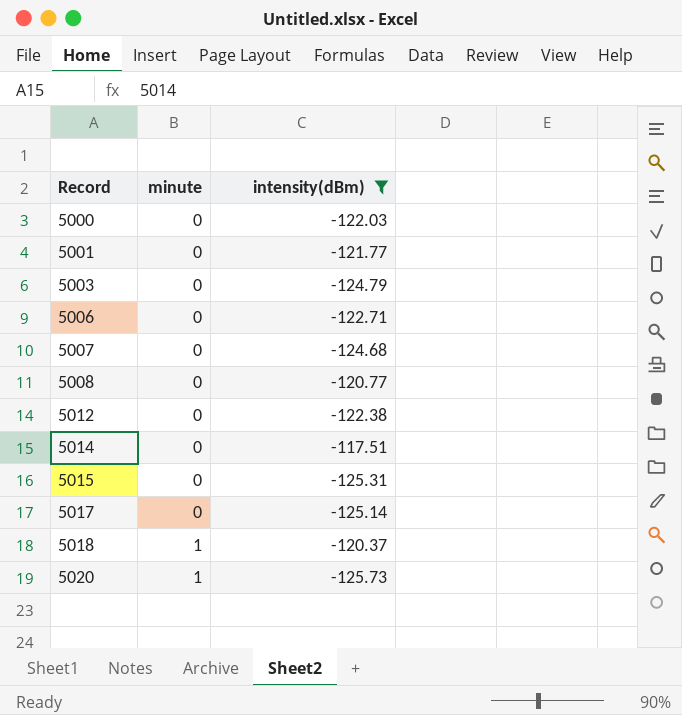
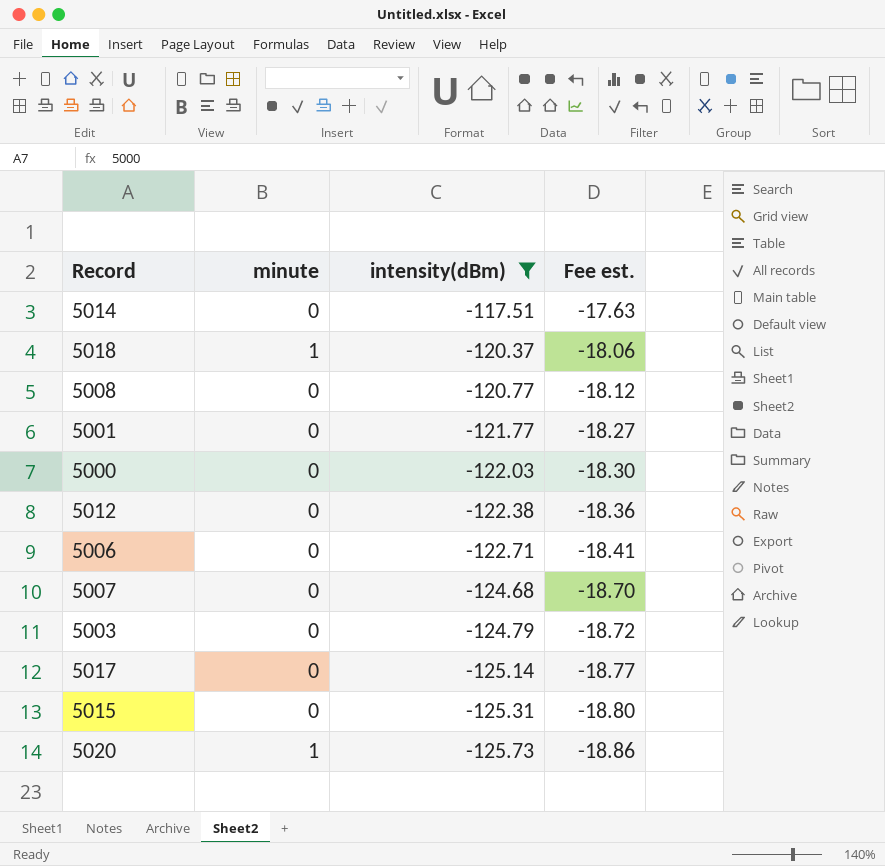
row order: Record ascending -> intensity(dBm) descending
column Fee est. | formula: none -> [intensity(dBm)] * 0.15

